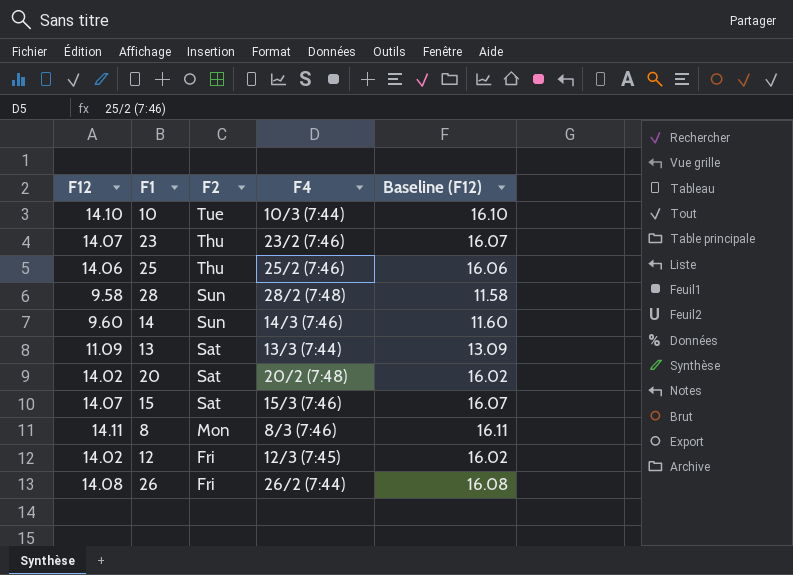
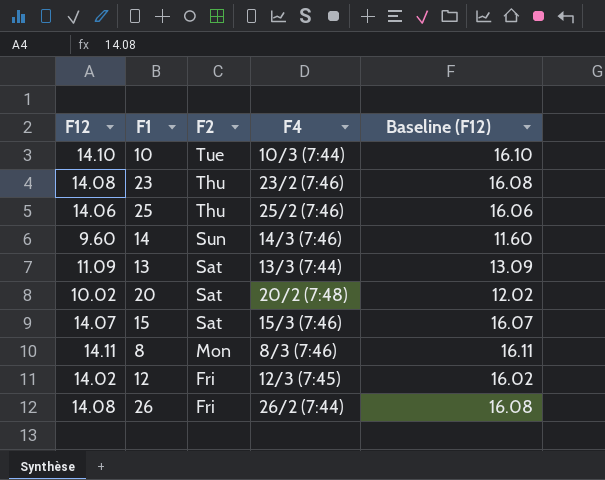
row 28: 9.58 | Sun | 28/2 (7:48) | 11.58 -> none
23 | F12: 14.07 -> 14.08
23 | Baseline (F12): 16.07 -> 16.08
20 | F12: 14.02 -> 10.02
20 | Baseline (F12): 16.02 -> 12.02

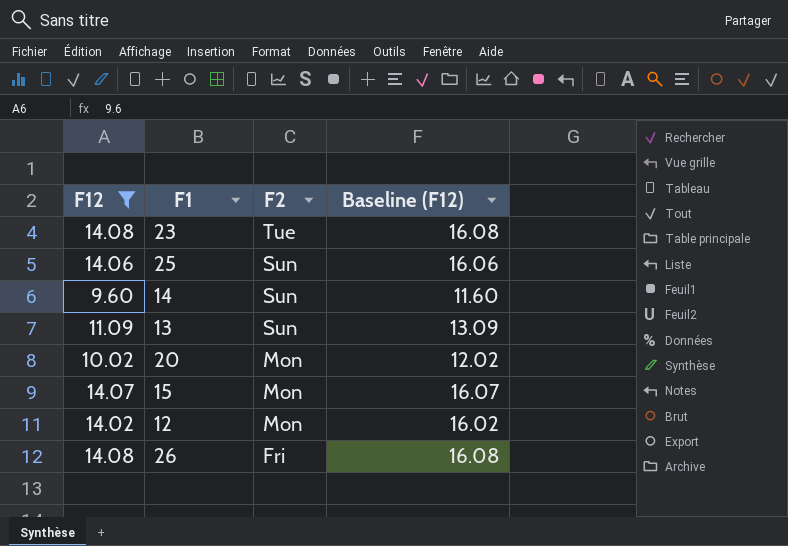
filter: none -> F12 <= 14.08
column F4 | position: 4 -> none
23 | F2: Thu -> Tue
25 | F2: Thu -> Sun
13 | F2: Sat -> Sun
20 | F2: Sat -> Mon
15 | F2: Sat -> Mon
12 | F2: Fri -> Mon

